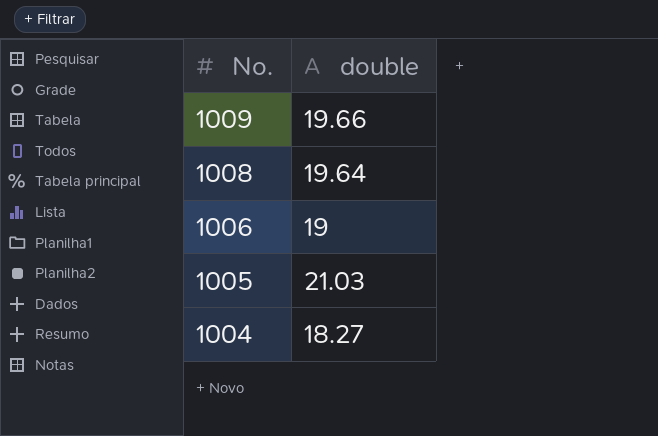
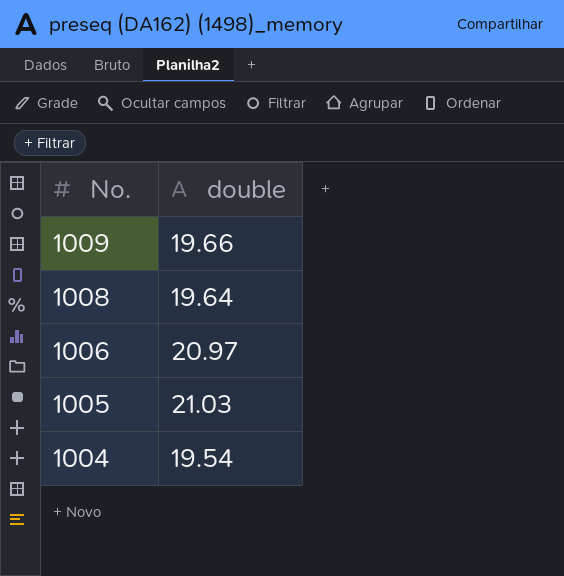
1006 | double: 19 -> 20.97
1004 | double: 18.27 -> 19.54

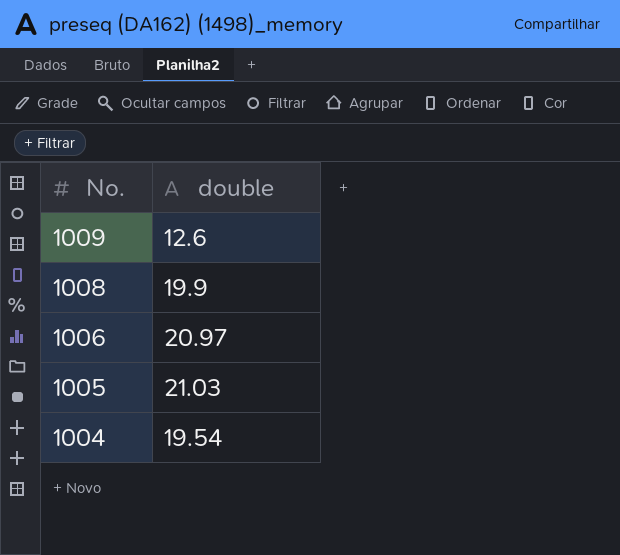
1009 | double: 19.66 -> 12.6
1008 | double: 19.64 -> 19.9

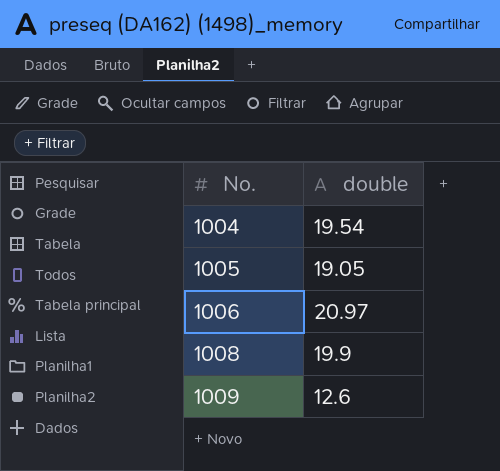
row order: No. descending -> No. ascending
1005 | double: 21.03 -> 19.05

